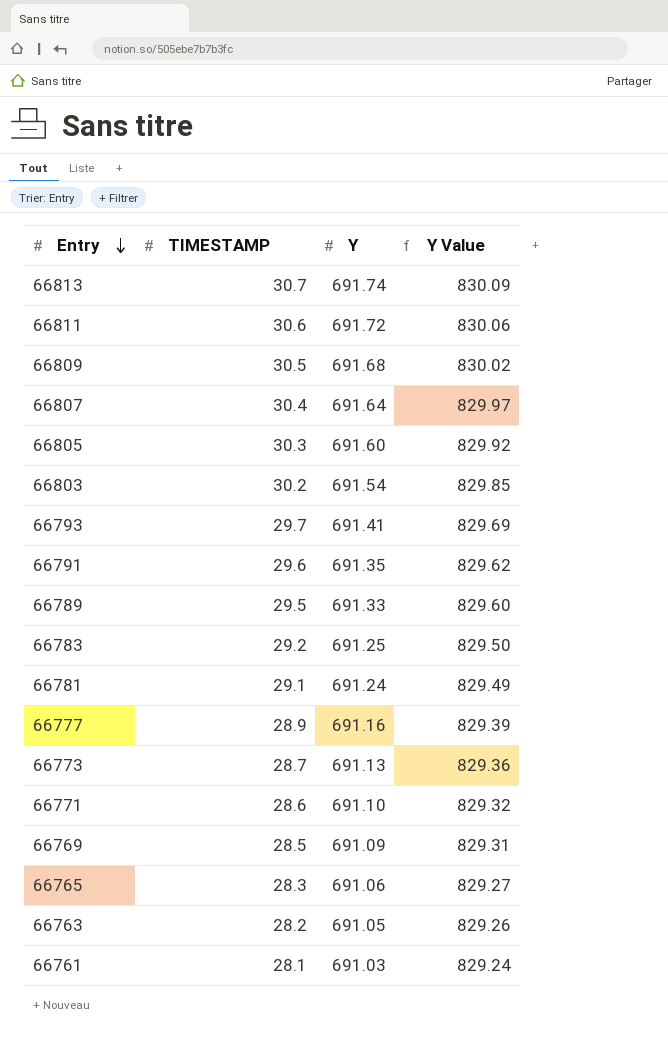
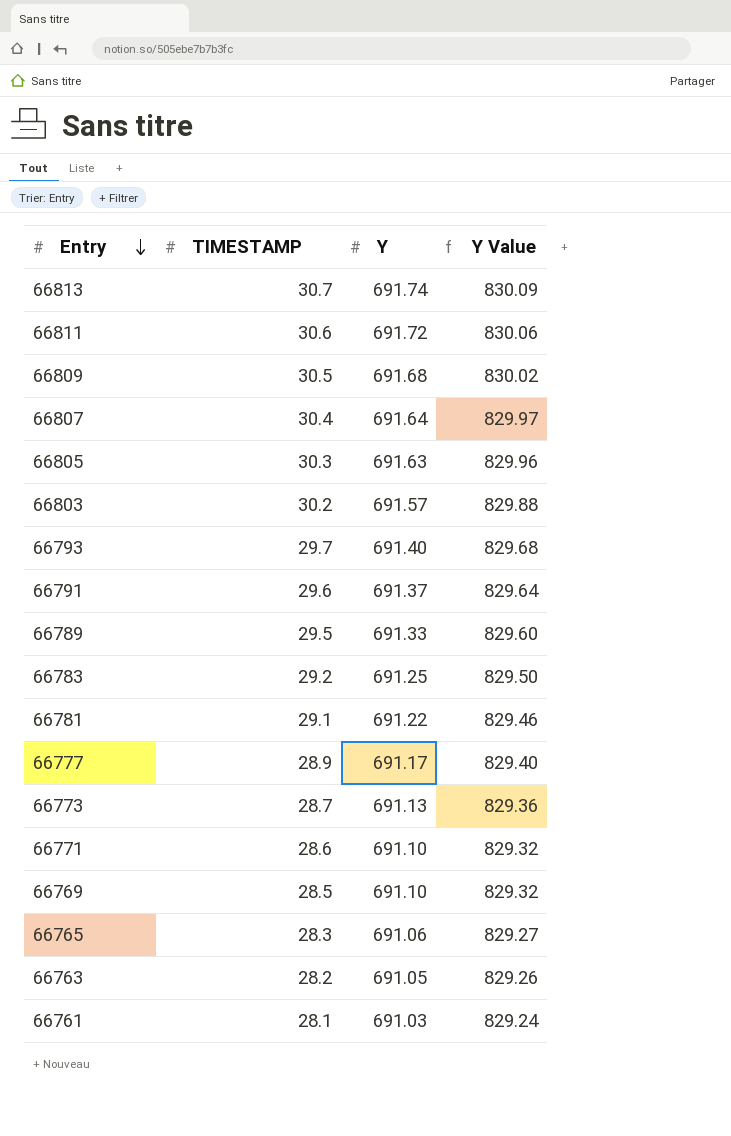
66805 | Y: 691.60 -> 691.63
66805 | Y Value: 829.92 -> 829.96
66803 | Y: 691.54 -> 691.57
66803 | Y Value: 829.85 -> 829.88
66793 | Y: 691.41 -> 691.40
66793 | Y Value: 829.69 -> 829.68
66791 | Y: 691.35 -> 691.37
66791 | Y Value: 829.62 -> 829.64
66781 | Y: 691.24 -> 691.22
66781 | Y Value: 829.49 -> 829.46
66777 | Y: 691.16 -> 691.17
66777 | Y Value: 829.39 -> 829.40
66769 | Y: 691.09 -> 691.10
66769 | Y Value: 829.31 -> 829.32

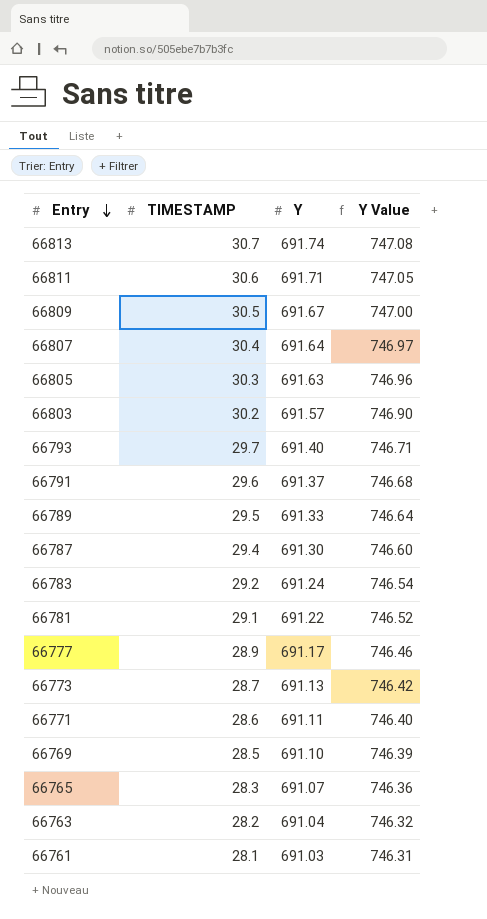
column Y Value | formula: [Y] * 1.2 -> [Y] * 1.08
66811 | Y: 691.72 -> 691.71
66809 | Y: 691.68 -> 691.67
row 66787: none -> 29.4 | 691.30 | 746.60
66783 | Y: 691.25 -> 691.24
66771 | Y: 691.10 -> 691.11
66765 | Y: 691.06 -> 691.07
66763 | Y: 691.05 -> 691.04

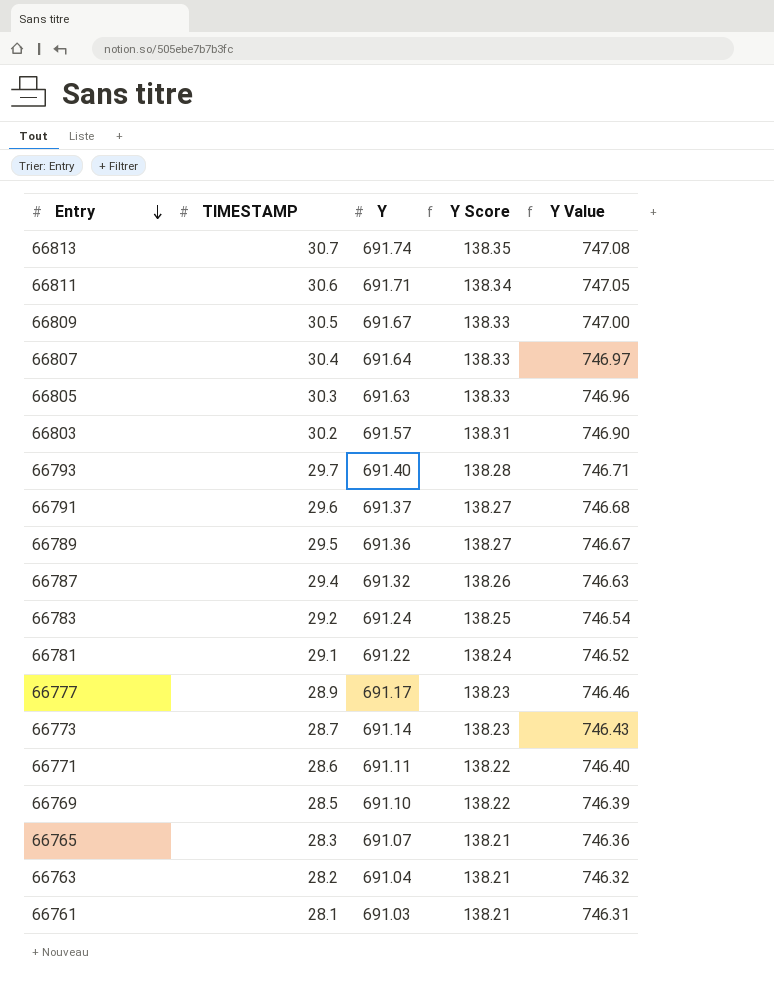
column Y Score | formula: none -> [Y] * 0.2
66789 | Y: 691.33 -> 691.36
66789 | Y Value: 746.64 -> 746.67
66787 | Y: 691.30 -> 691.32
66787 | Y Value: 746.60 -> 746.63
66773 | Y: 691.13 -> 691.14
66773 | Y Value: 746.42 -> 746.43

